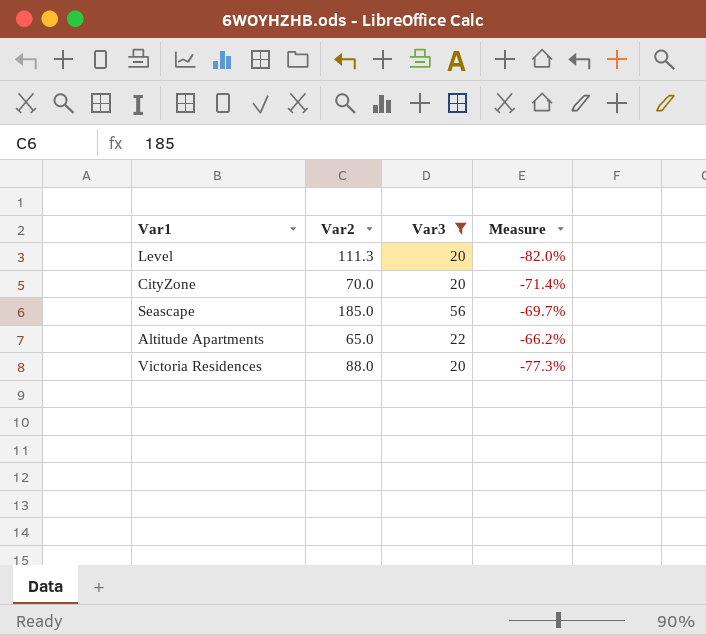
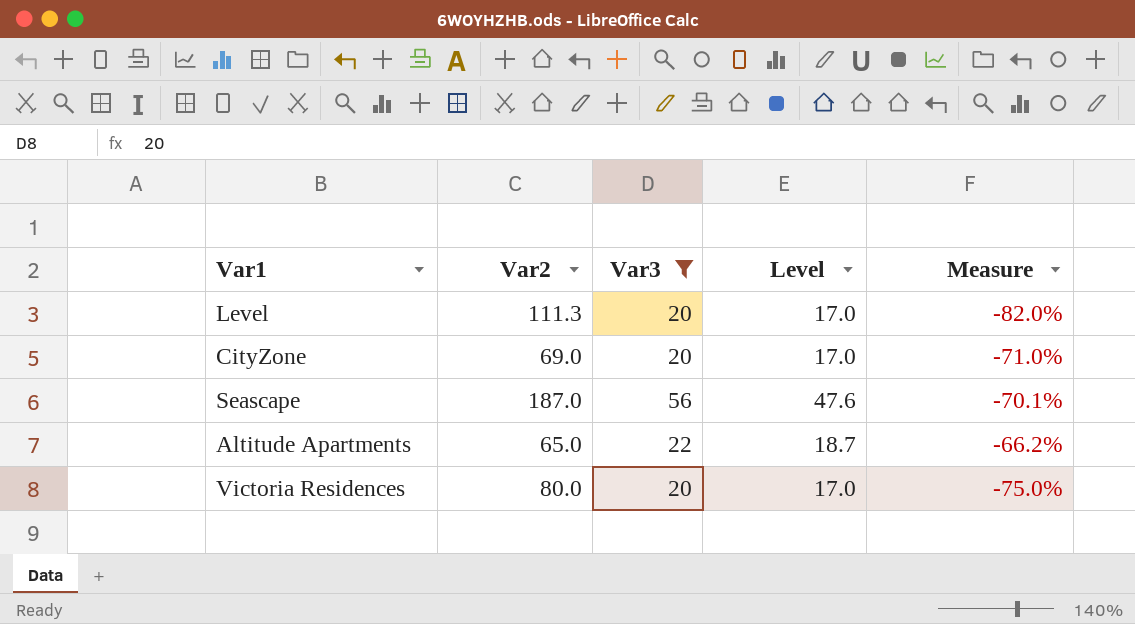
column Level | formula: none -> [Var3] * 0.85
CityZone | Var2: 70.0 -> 69.0
CityZone | Measure: -71.4% -> -71.0%
Seascape | Var2: 185.0 -> 187.0
Seascape | Measure: -69.7% -> -70.1%
Victoria Residences | Var2: 88.0 -> 80.0
Victoria Residences | Measure: -77.3% -> -75.0%

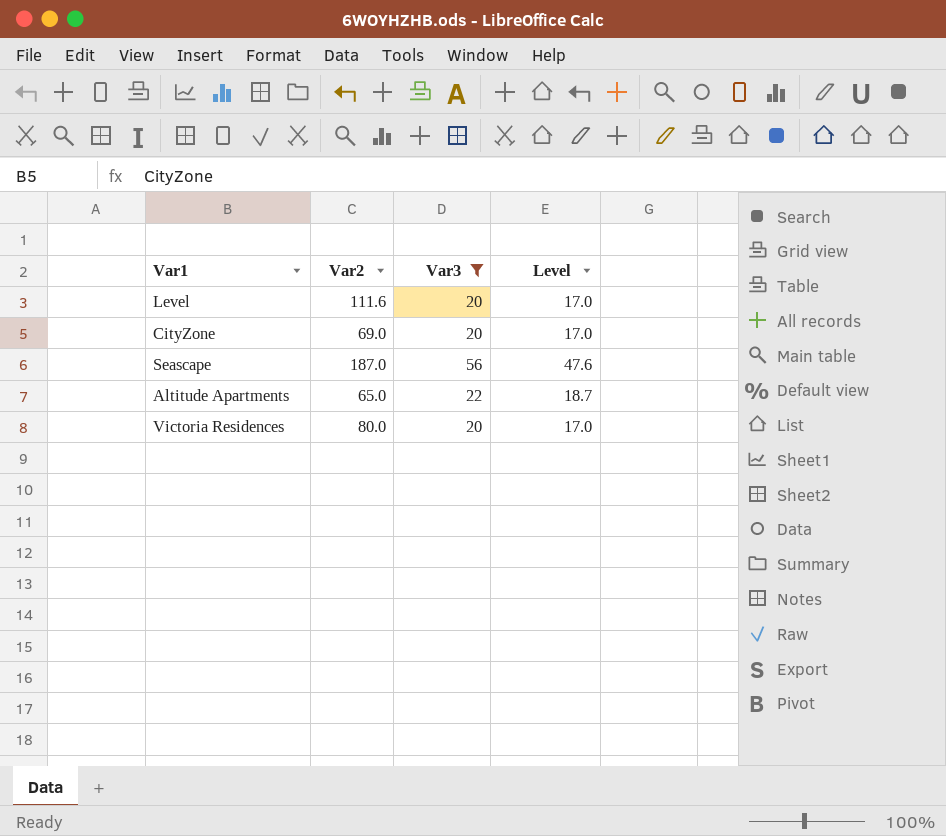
column Measure | formula: ([Var3] - [Var2]) / [Var2] -> none
Level | Var2: 111.3 -> 111.6

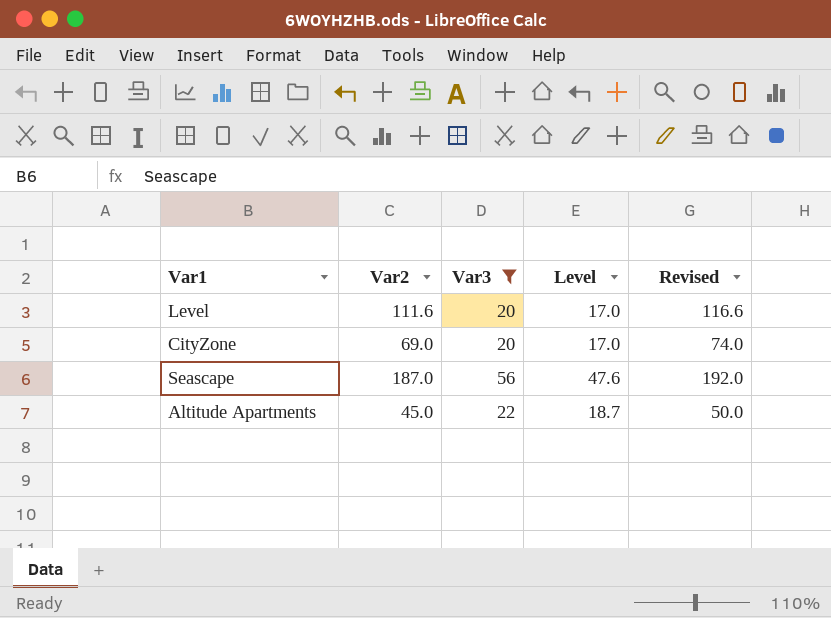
column Revised | formula: none -> [Var2] + 5
row Victoria Residences: 80.0 | 20 | 17.0 -> none
Altitude Apartments | Var2: 65.0 -> 45.0

